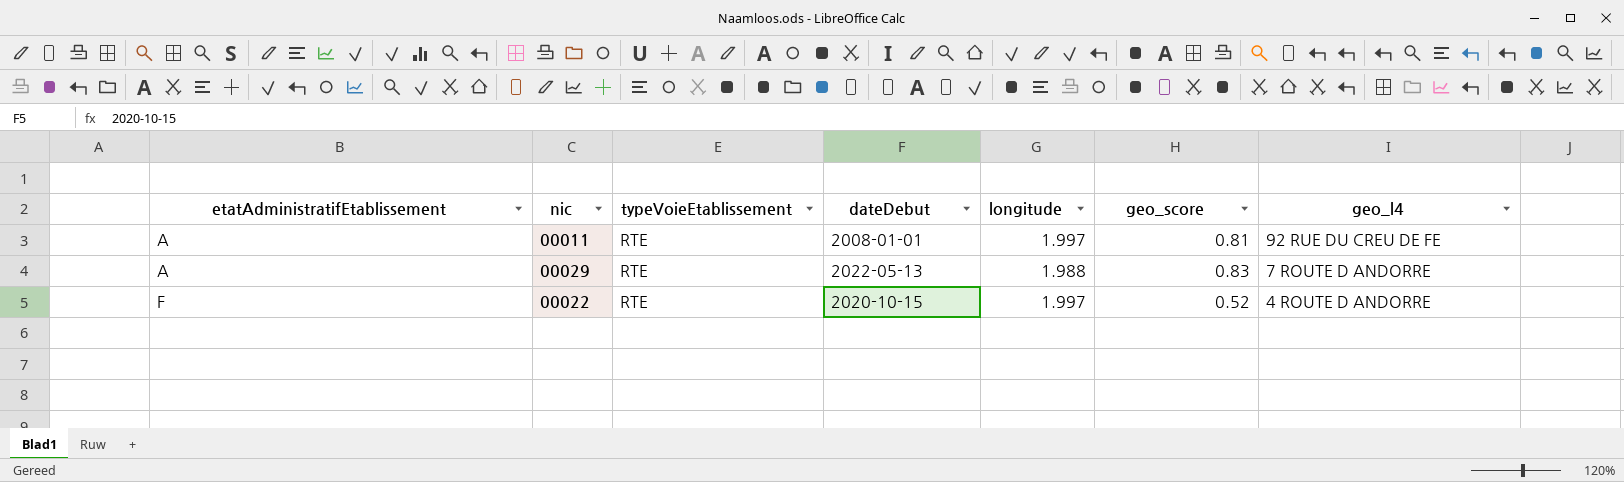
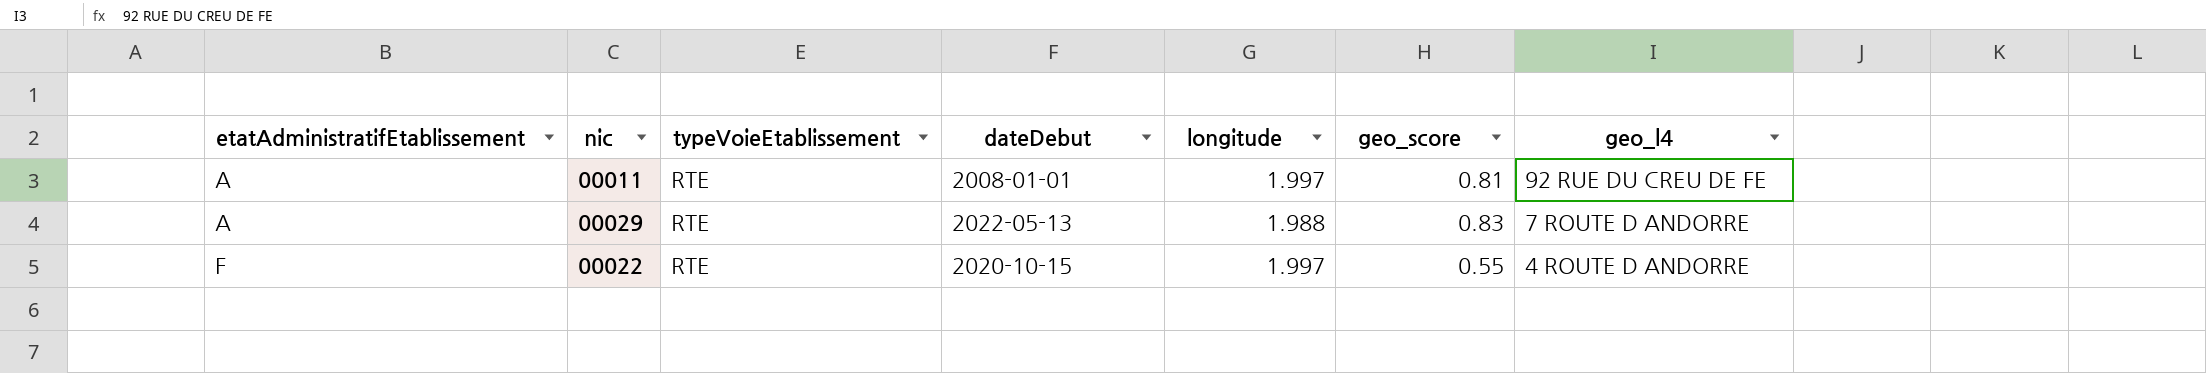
00022 | geo_score: 0.52 -> 0.55

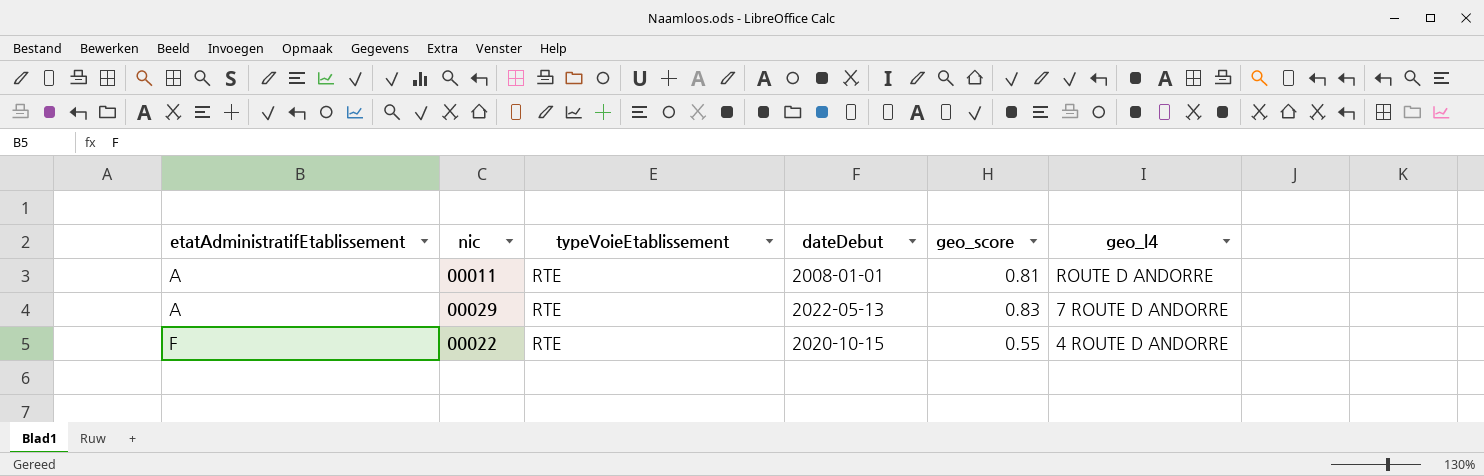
column longitude | position: 5 -> none
00011 | geo_l4: 92 RUE DU CREU DE FE -> ROUTE D ANDORRE

